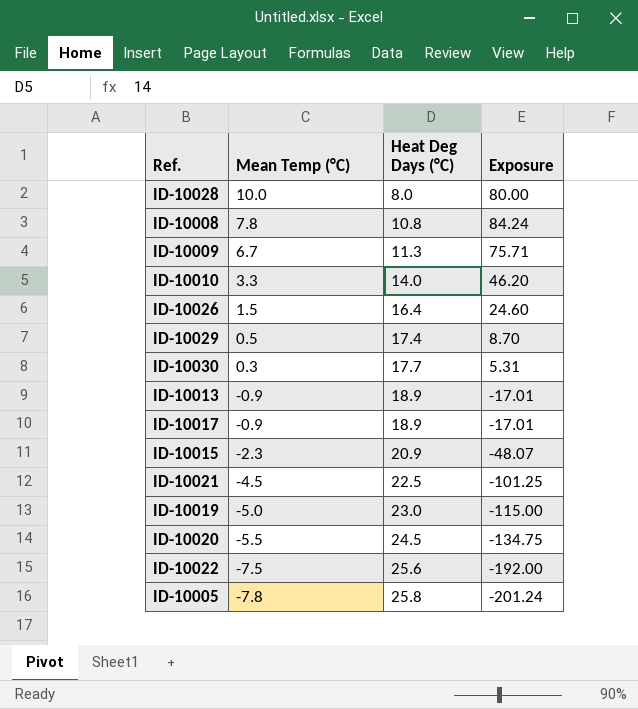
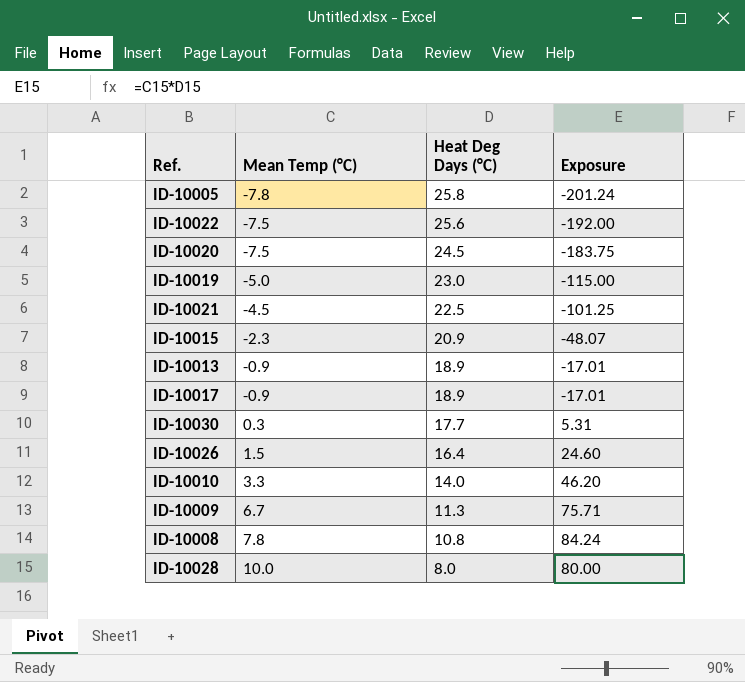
row order: Mean Temp (°C) descending -> Mean Temp (°C) ascending
row ID-10029: 0.5 | 17.4 | 8.70 -> none
ID-10020 | Mean Temp (°C): -5.5 -> -7.5
ID-10020 | Exposure: -134.75 -> -183.75

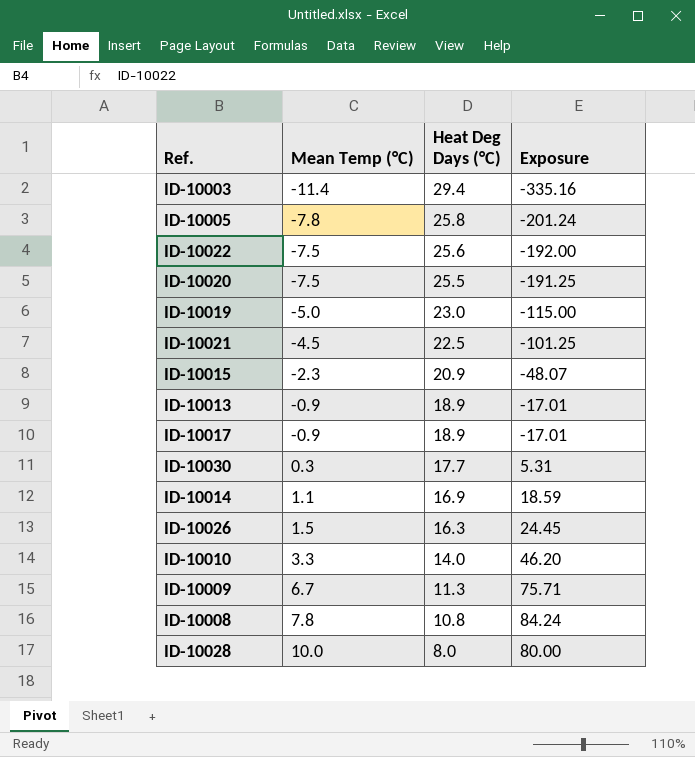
row ID-10003: none -> -11.4 | 29.4 | -335.16
ID-10020 | Heat Deg Days (°C): 24.5 -> 25.5
ID-10020 | Exposure: -183.75 -> -191.25
row ID-10014: none -> 1.1 | 16.9 | 18.59
ID-10026 | Heat Deg Days (°C): 16.4 -> 16.3
ID-10026 | Exposure: 24.60 -> 24.45

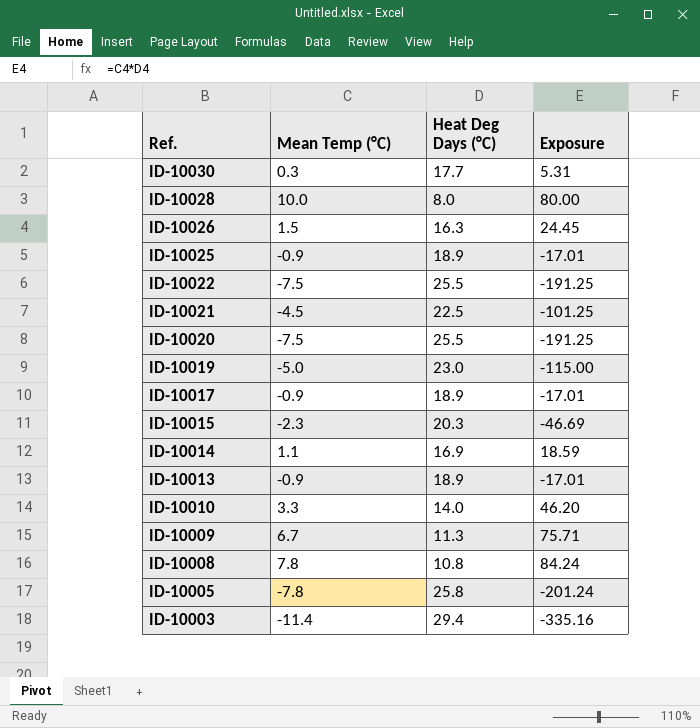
row order: Mean Temp (°C) ascending -> Ref. descending
row ID-10025: none -> -0.9 | 18.9 | -17.01
ID-10022 | Heat Deg Days (°C): 25.6 -> 25.5
ID-10022 | Exposure: -192.00 -> -191.25
ID-10015 | Heat Deg Days (°C): 20.9 -> 20.3
ID-10015 | Exposure: -48.07 -> -46.69

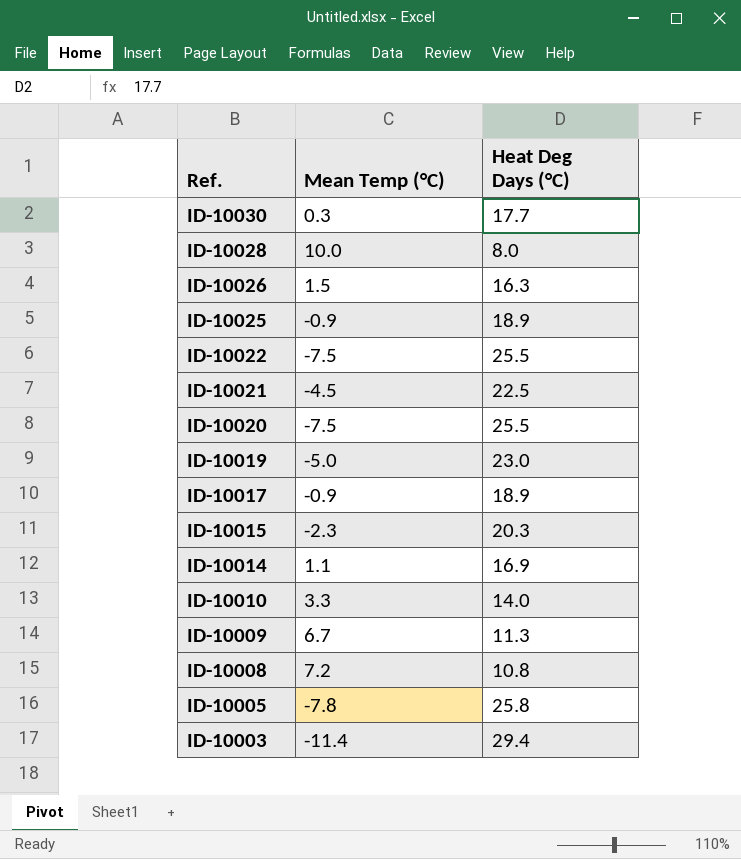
column Exposure | formula: [Mean Temp (°C)] * [Heat Deg Days (°C)] -> none
row ID-10013: -0.9 | 18.9 | -17.01 -> none
ID-10008 | Mean Temp (°C): 7.8 -> 7.2

